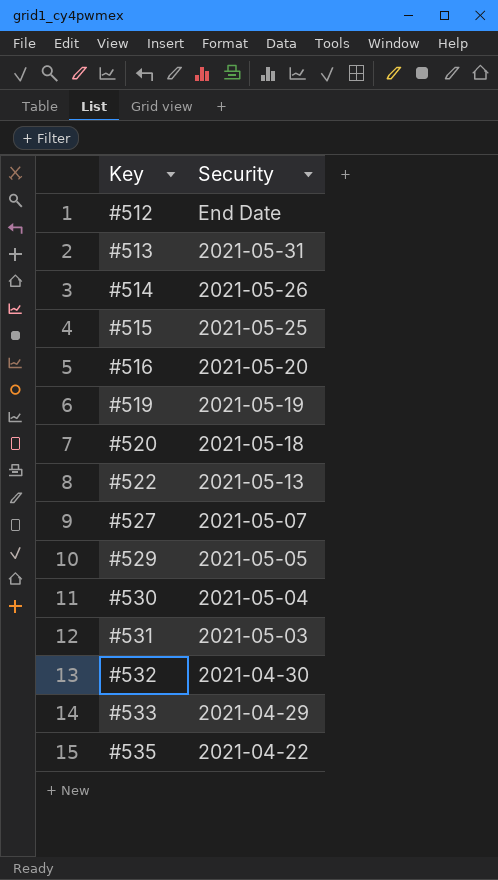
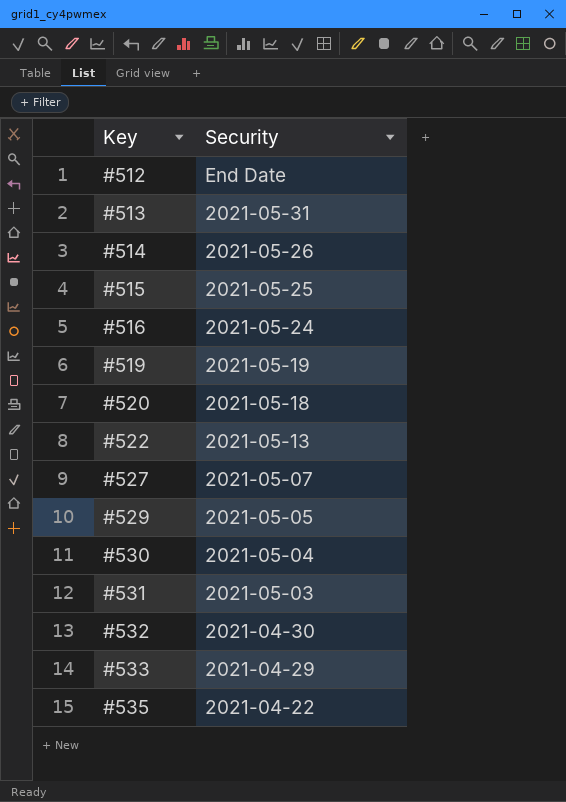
#516 | Security: 2021-05-20 -> 2021-05-24

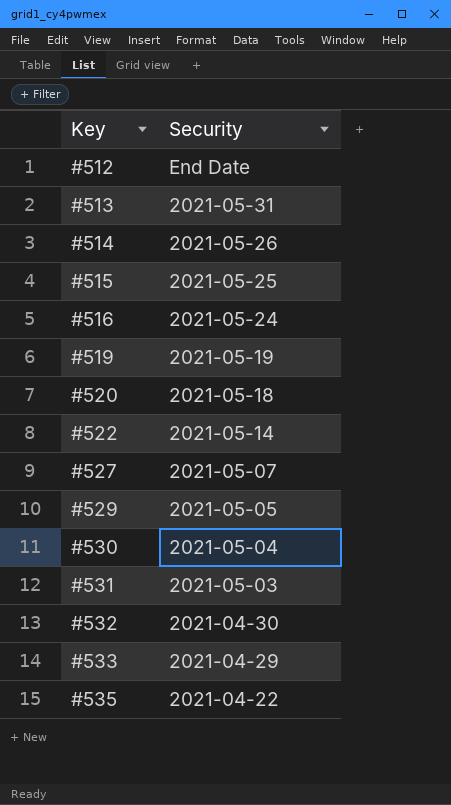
#522 | Security: 2021-05-13 -> 2021-05-14

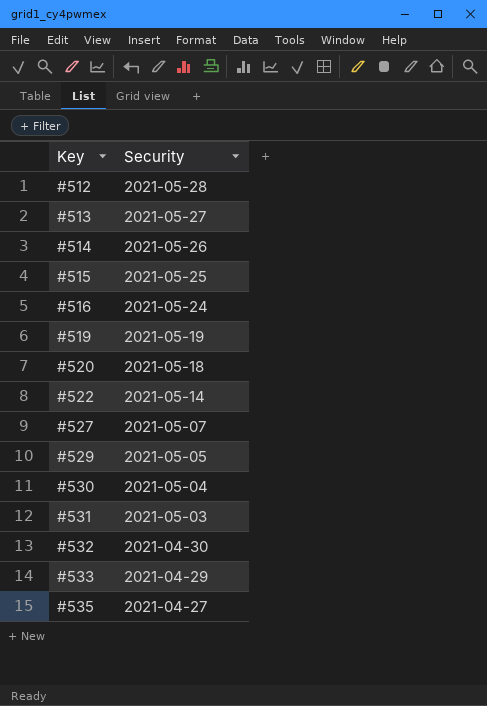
#512 | Security: End Date -> 2021-05-28
#513 | Security: 2021-05-31 -> 2021-05-27
#535 | Security: 2021-04-22 -> 2021-04-27

